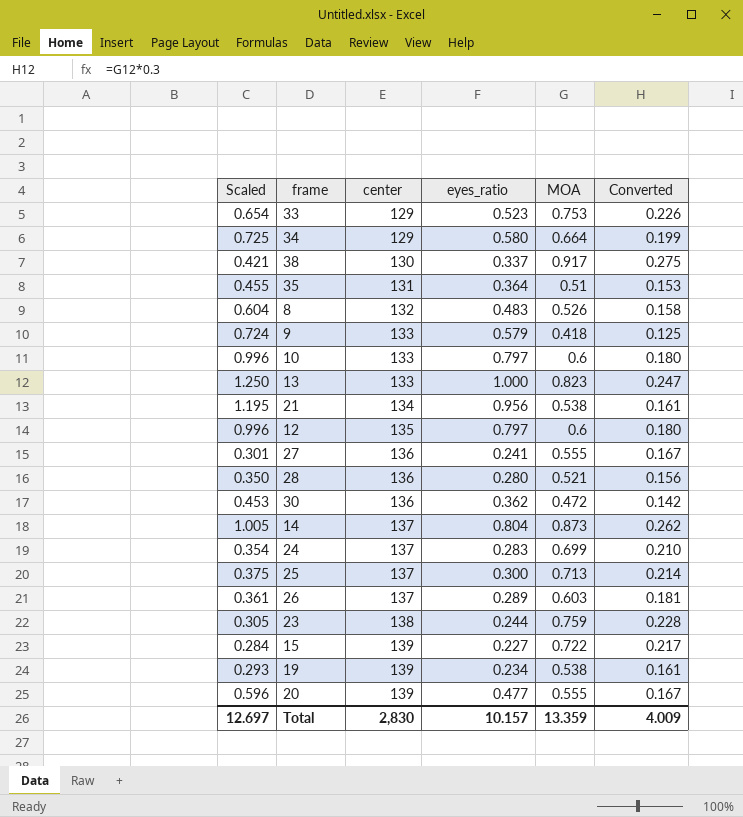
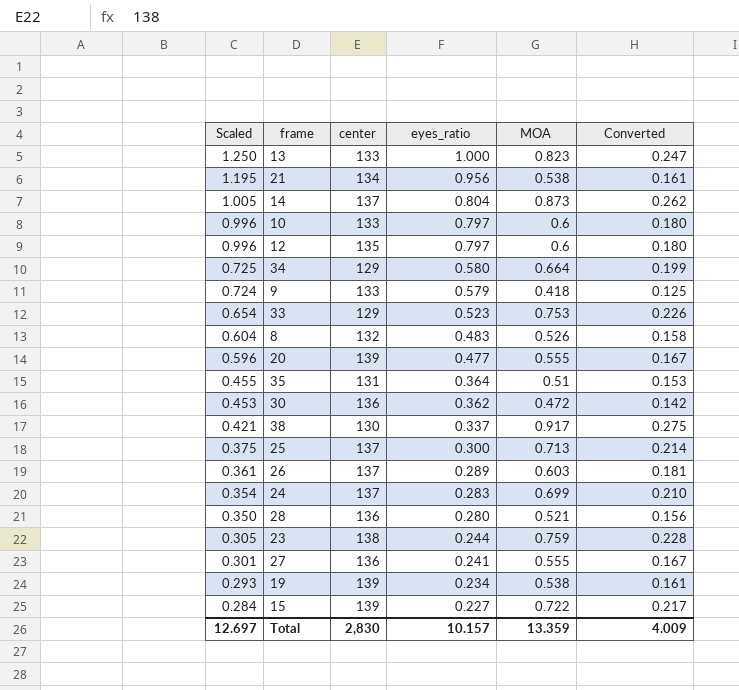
row order: center ascending -> Scaled descending

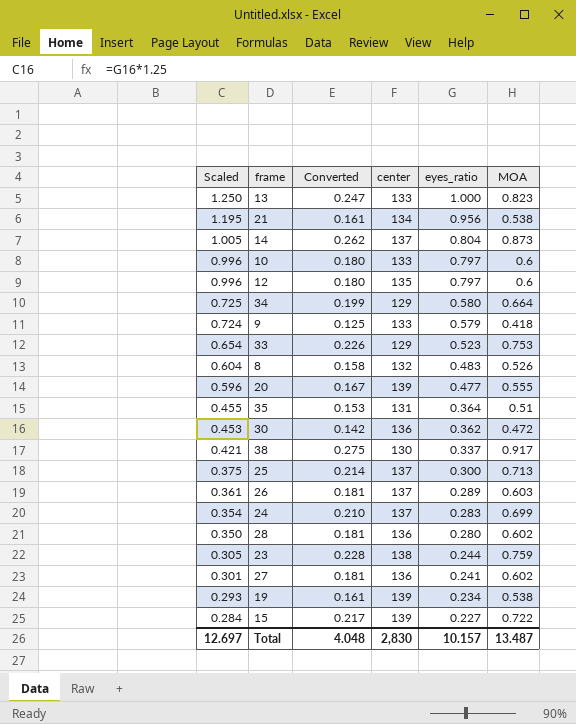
column Converted | position: 6 -> 3
28 | Converted: 0.156 -> 0.181
28 | MOA: 0.521 -> 0.602
27 | Converted: 0.167 -> 0.181
27 | MOA: 0.555 -> 0.602
Total | Converted: 4.009 -> 4.048
Total | MOA: 13.359 -> 13.487

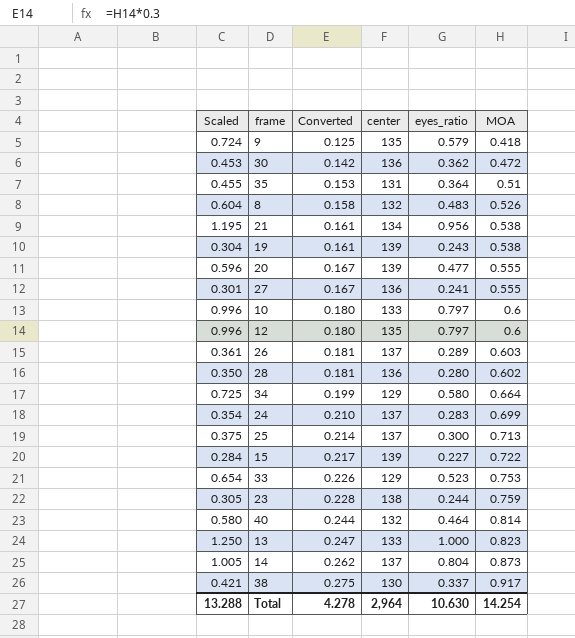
row order: Scaled descending -> Converted ascending
9 | center: 133 -> 135
19 | Scaled: 0.293 -> 0.304
19 | eyes_ratio: 0.234 -> 0.243
27 | Converted: 0.181 -> 0.167
27 | MOA: 0.602 -> 0.555
row 40: none -> 0.580 | 0.244 | 132 | 0.464 | 0.814
Total | Scaled: 12.697 -> 13.288
Total | Converted: 4.048 -> 4.278
Total | center: 2,830 -> 2,964
Total | eyes_ratio: 10.157 -> 10.630
Total | MOA: 13.487 -> 14.254

